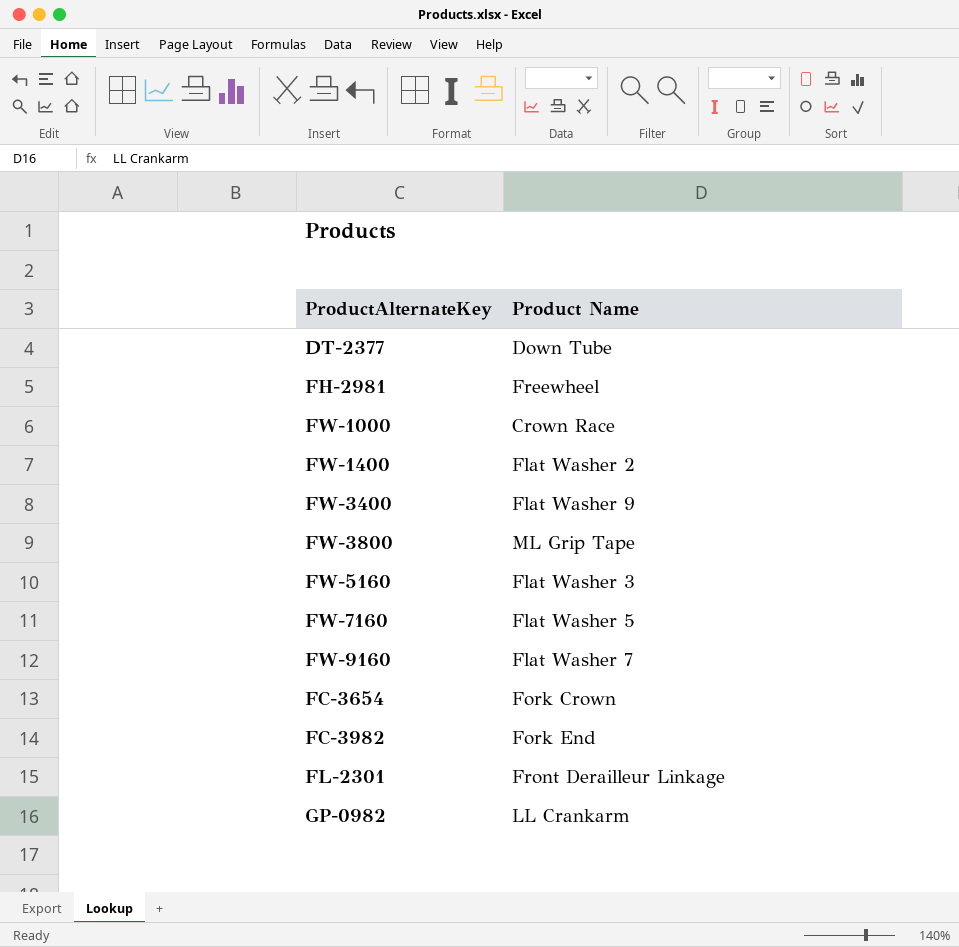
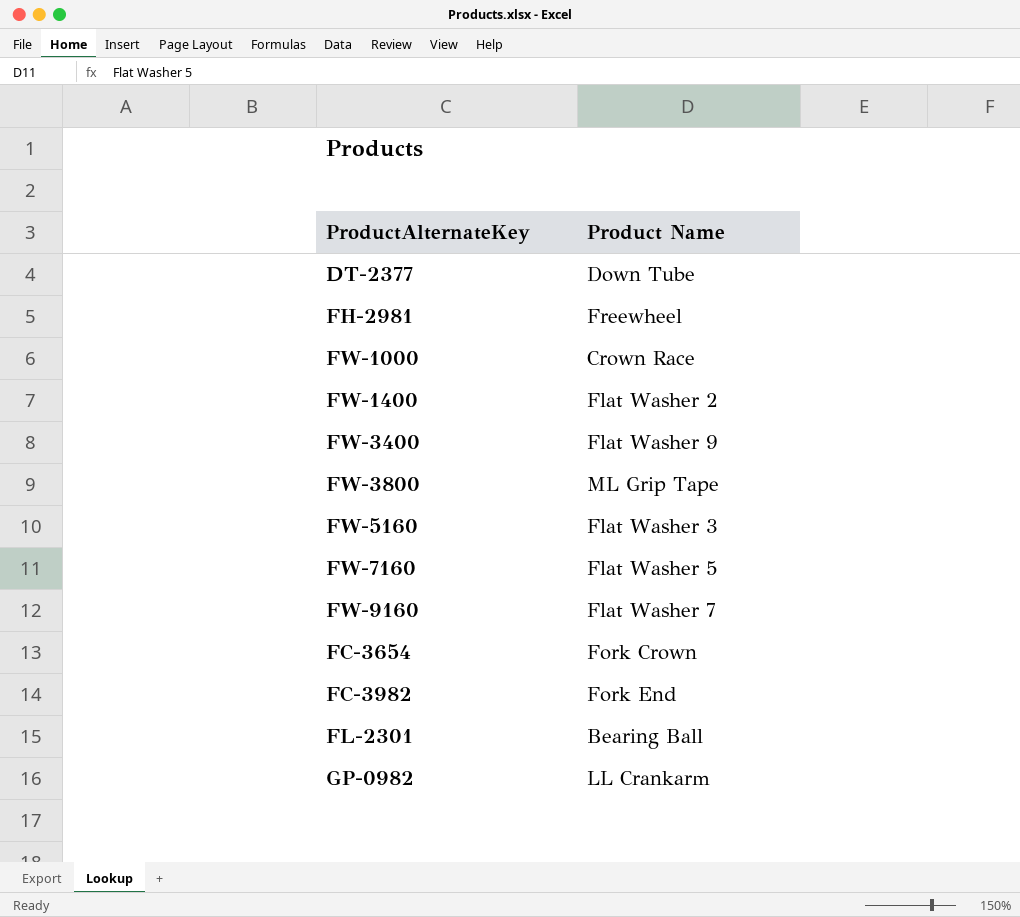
FL-2301 | Product Name: Front Derailleur Linkage -> Bearing Ball

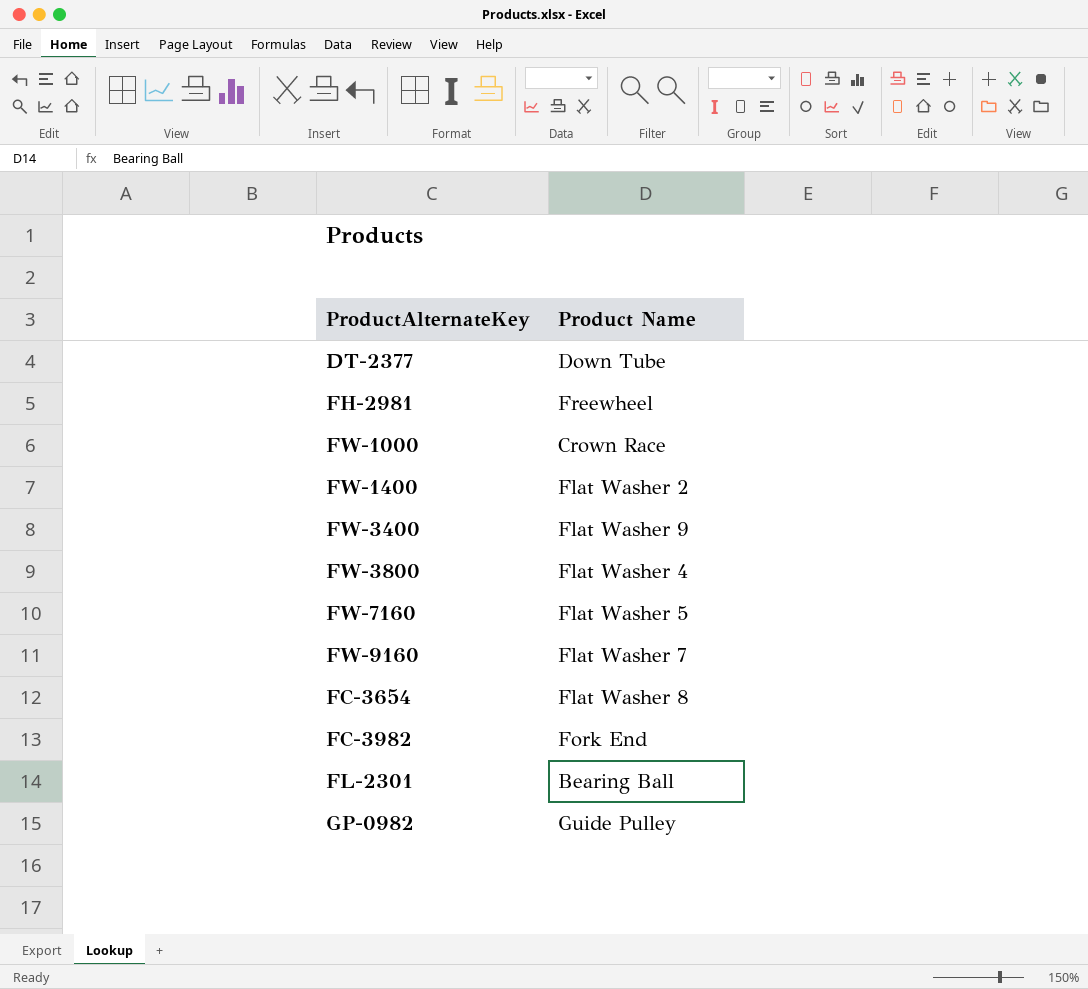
row FW-5160: Flat Washer 3 -> none
FW-3800 | Product Name: ML Grip Tape -> Flat Washer 4
FC-3654 | Product Name: Fork Crown -> Flat Washer 8
GP-0982 | Product Name: LL Crankarm -> Guide Pulley

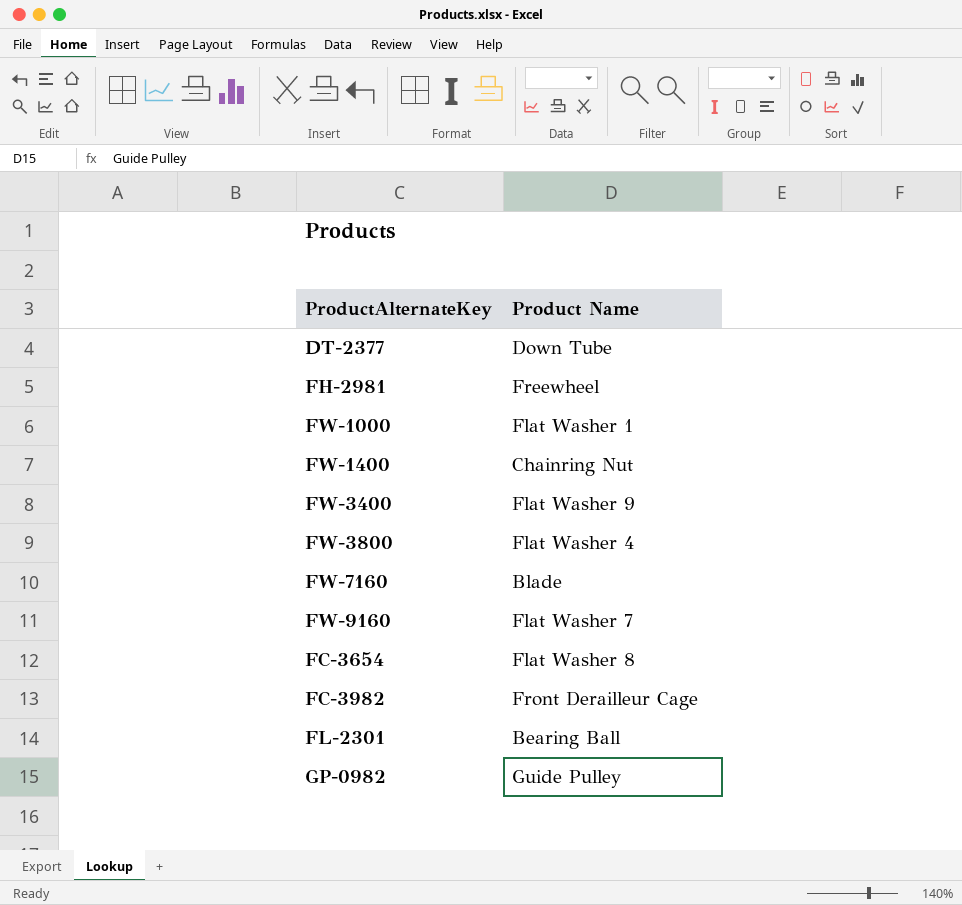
FW-1000 | Product Name: Crown Race -> Flat Washer 1
FW-1400 | Product Name: Flat Washer 2 -> Chainring Nut
FW-7160 | Product Name: Flat Washer 5 -> Blade
FC-3982 | Product Name: Fork End -> Front Derailleur Cage

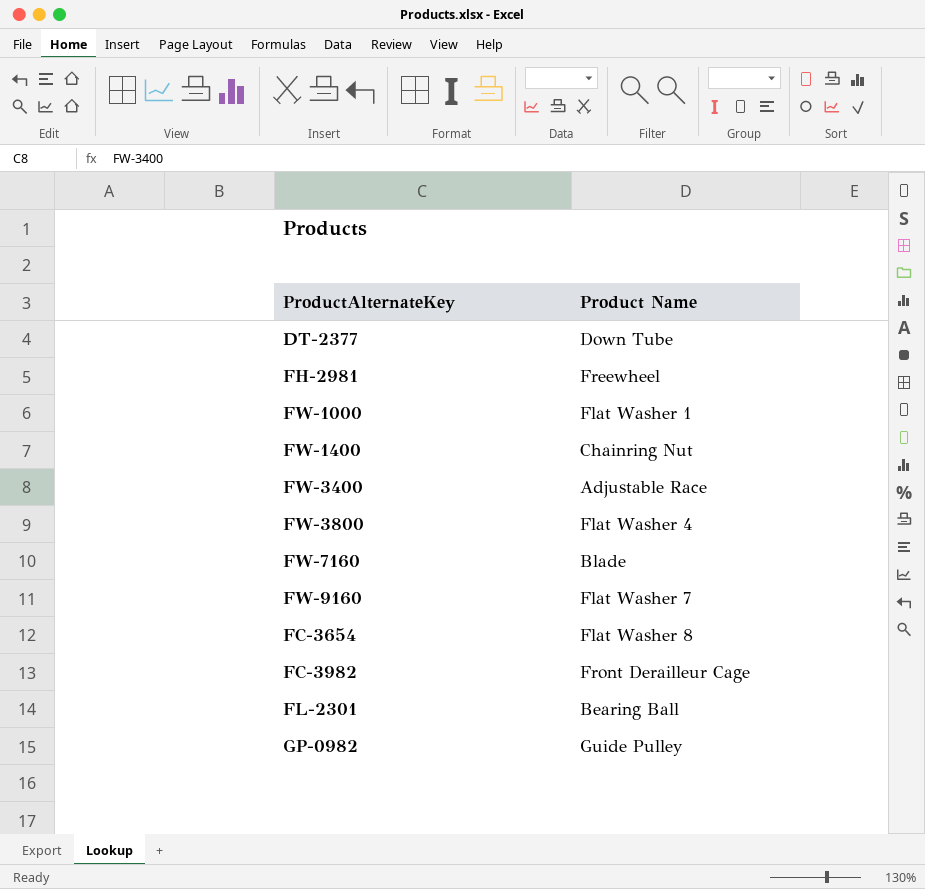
FW-3400 | Product Name: Flat Washer 9 -> Adjustable Race

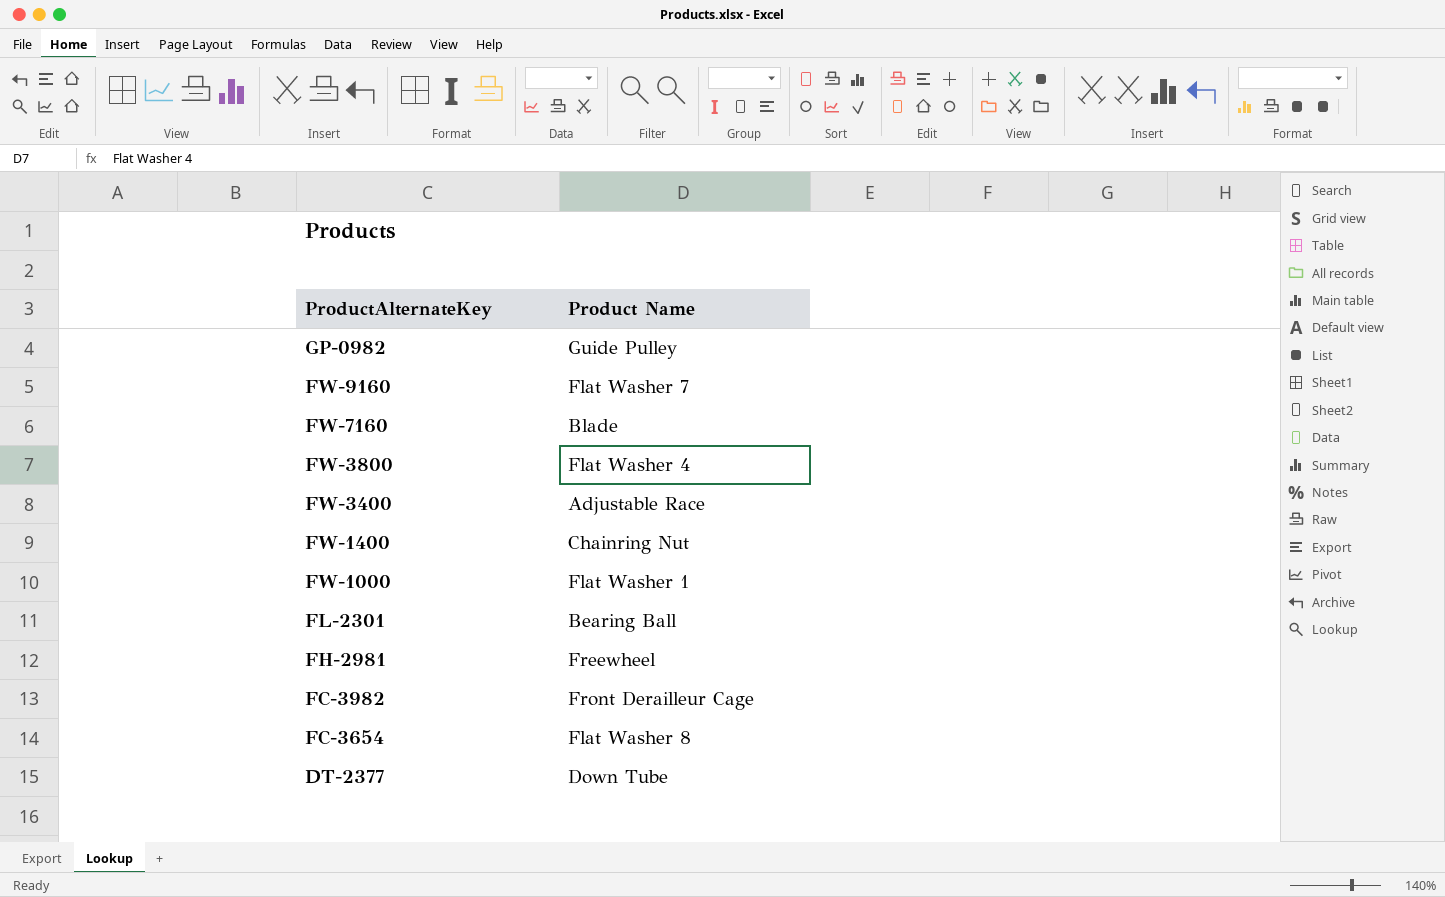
row order: none -> ProductAlternateKey descending

